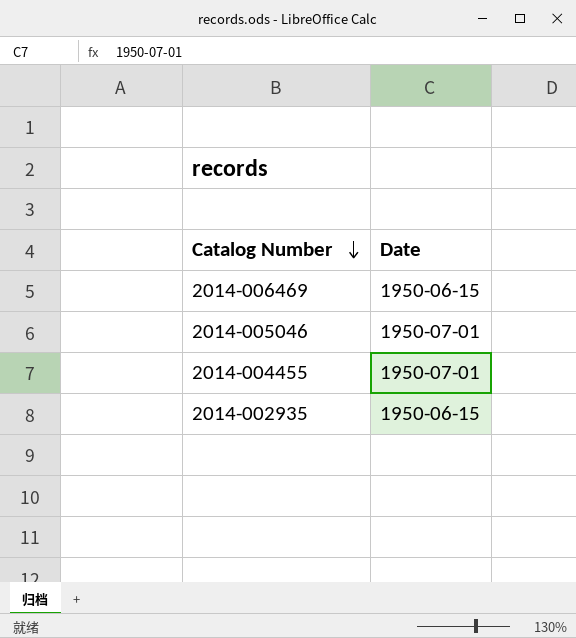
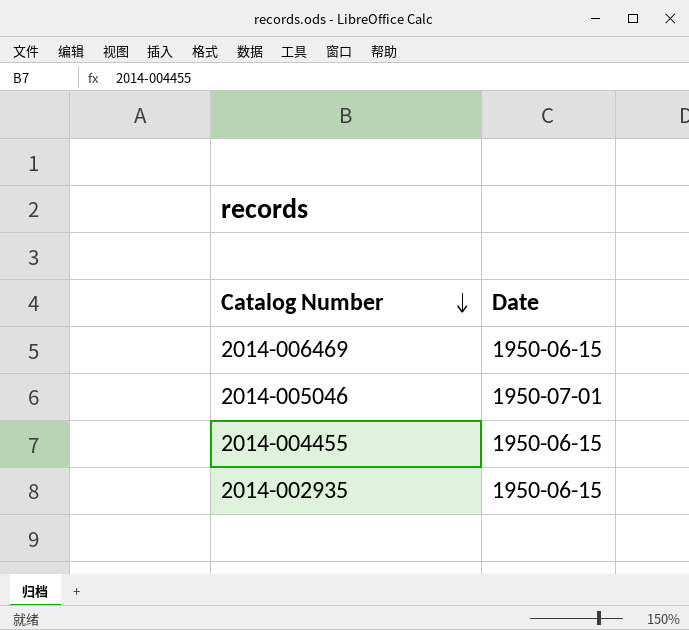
2014-004455 | Date: 1950-07-01 -> 1950-06-15

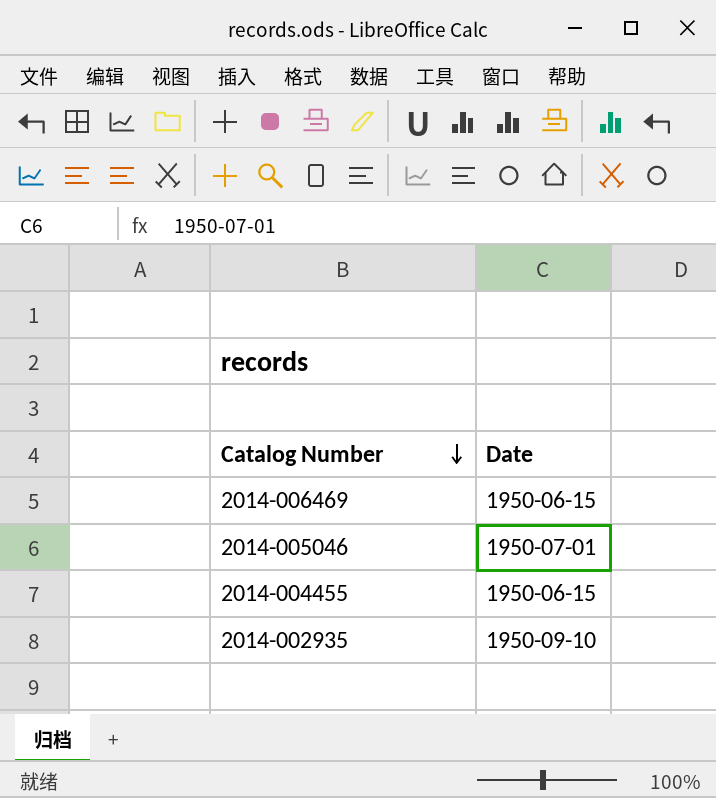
2014-002935 | Date: 1950-06-15 -> 1950-09-10

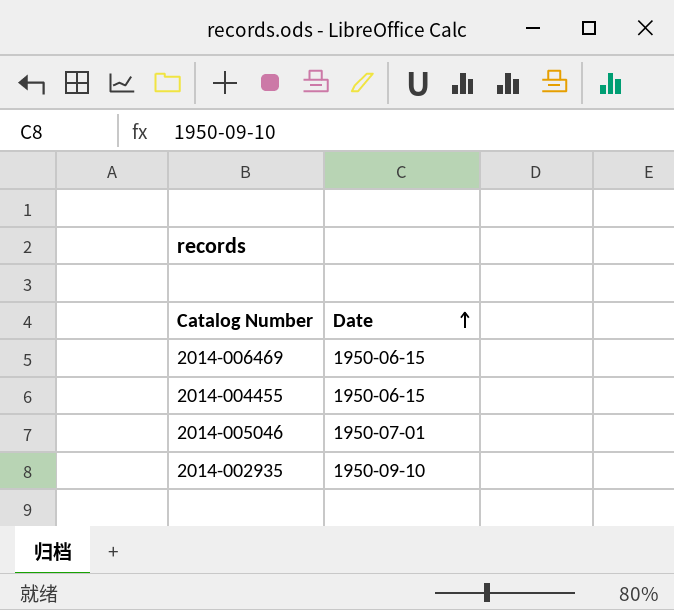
row order: Catalog Number descending -> Date ascending

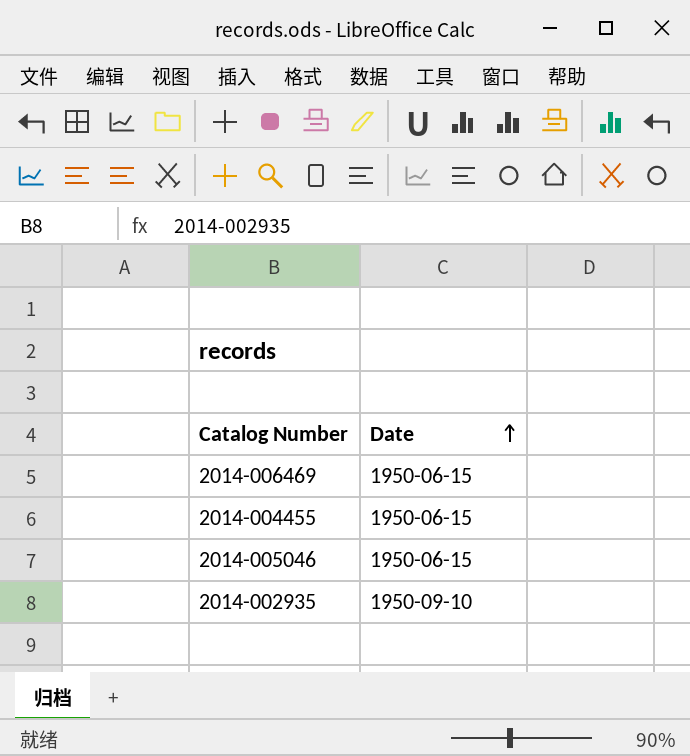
2014-005046 | Date: 1950-07-01 -> 1950-06-15

